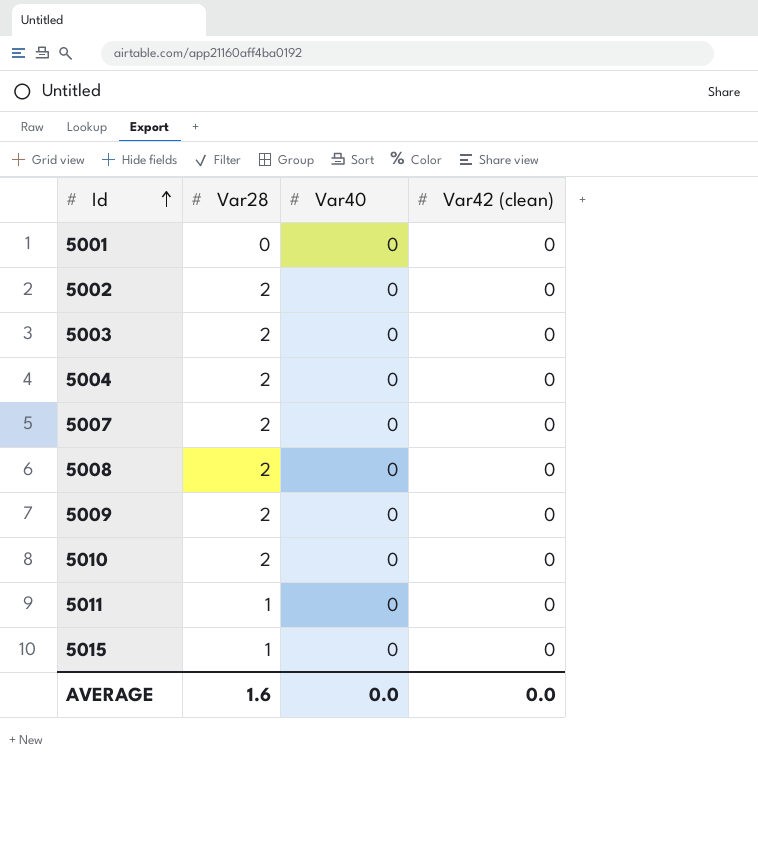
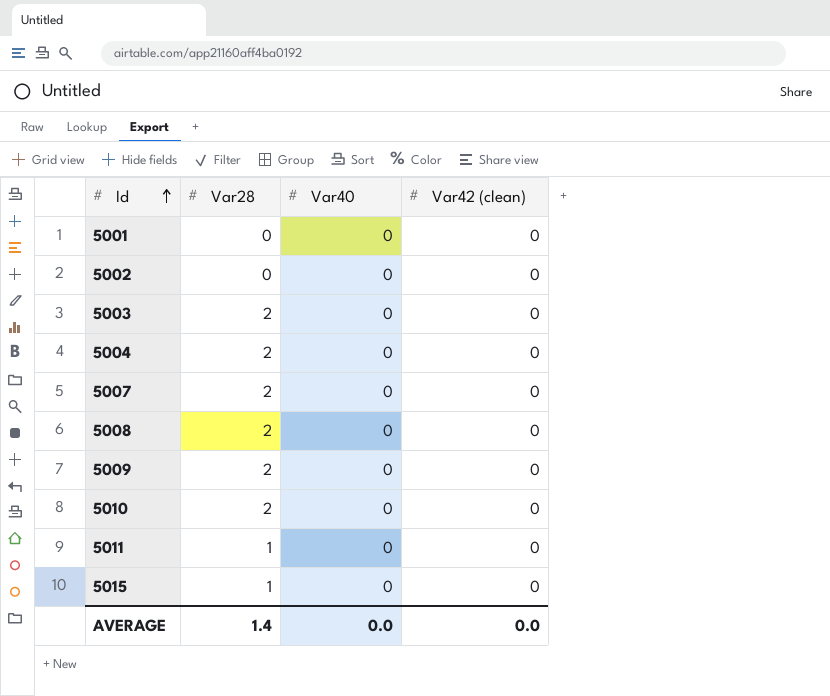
5002 | Var28: 2 -> 0
AVERAGE | Var28: 1.6 -> 1.4

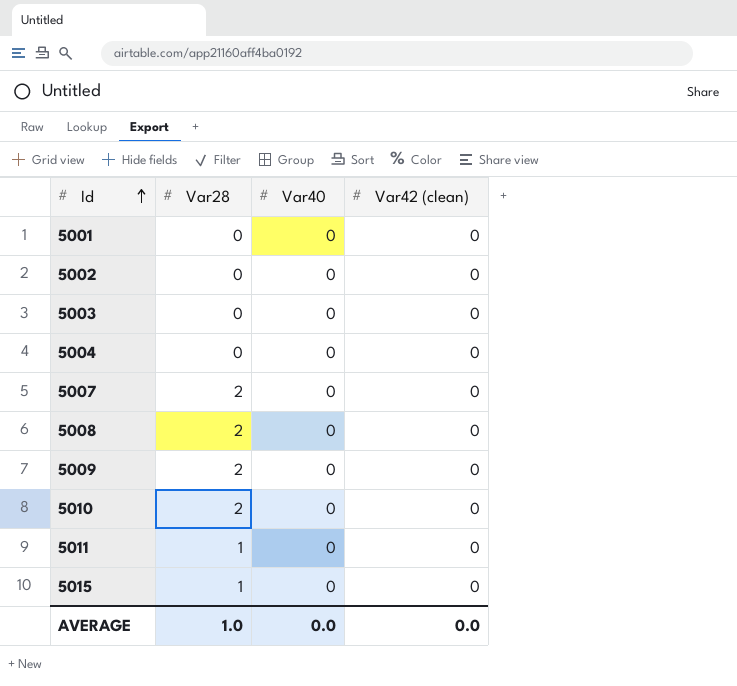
5003 | Var28: 2 -> 0
5004 | Var28: 2 -> 0
AVERAGE | Var28: 1.4 -> 1.0

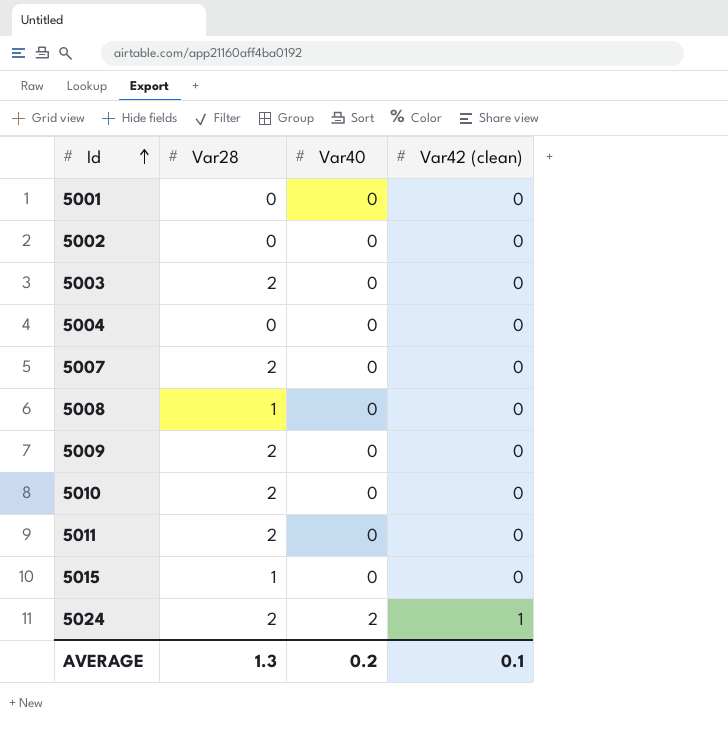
5003 | Var28: 0 -> 2
5008 | Var28: 2 -> 1
5011 | Var28: 1 -> 2
row 5024: none -> 2 | 2 | 1
AVERAGE | Var28: 1.0 -> 1.3
AVERAGE | Var40: 0.0 -> 0.2
AVERAGE | Var42 (clean): 0.0 -> 0.1

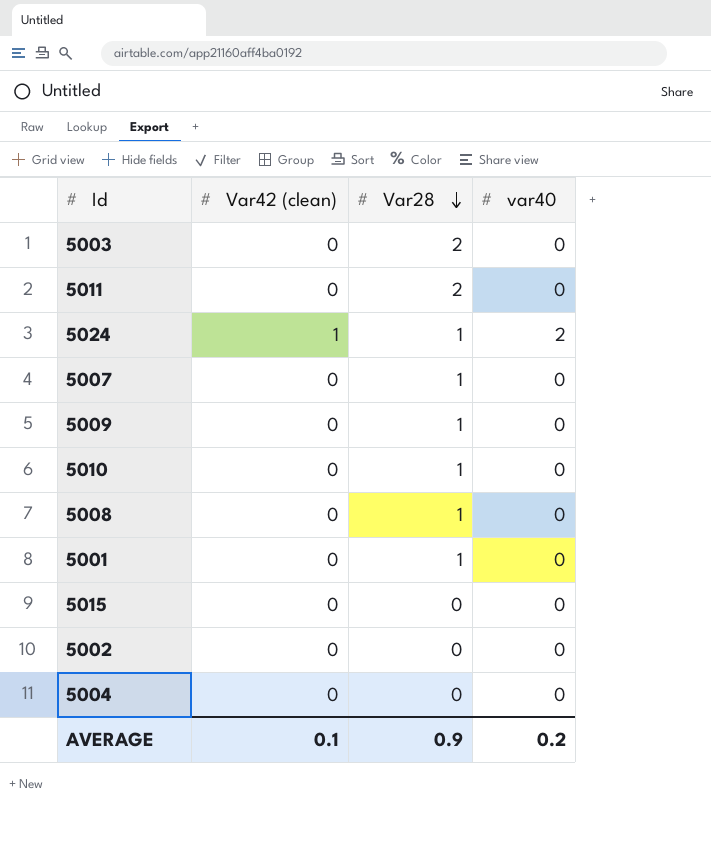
row order: Id ascending -> Var28 descending
column Var42 (clean) | position: 4 -> 2
column name: Var40 -> var40
5024 | Var28: 2 -> 1
5007 | Var28: 2 -> 1
5009 | Var28: 2 -> 1
5010 | Var28: 2 -> 1
5001 | Var28: 0 -> 1
5015 | Var28: 1 -> 0
AVERAGE | Var28: 1.3 -> 0.9

